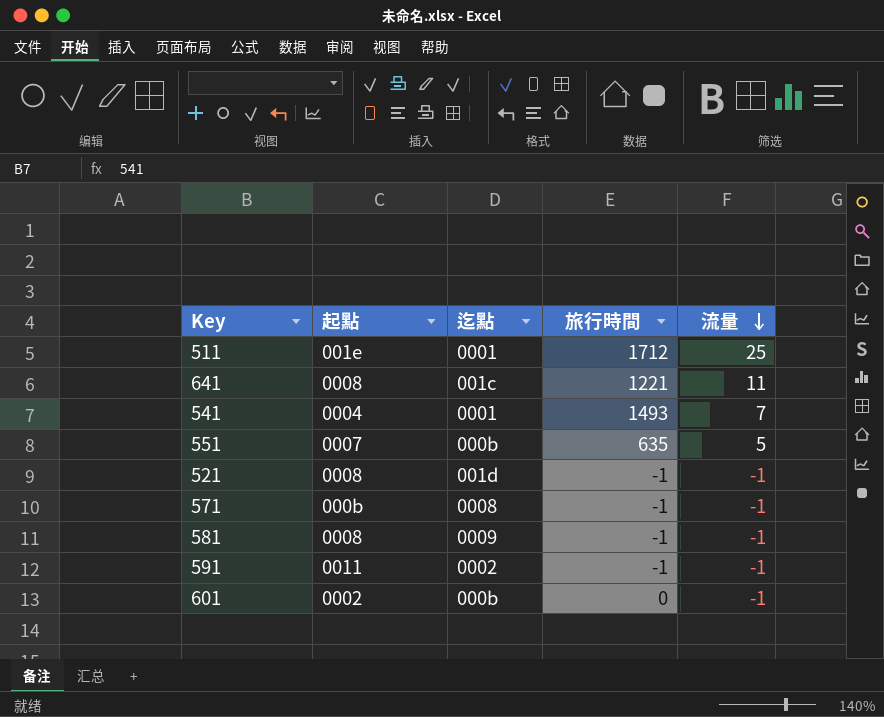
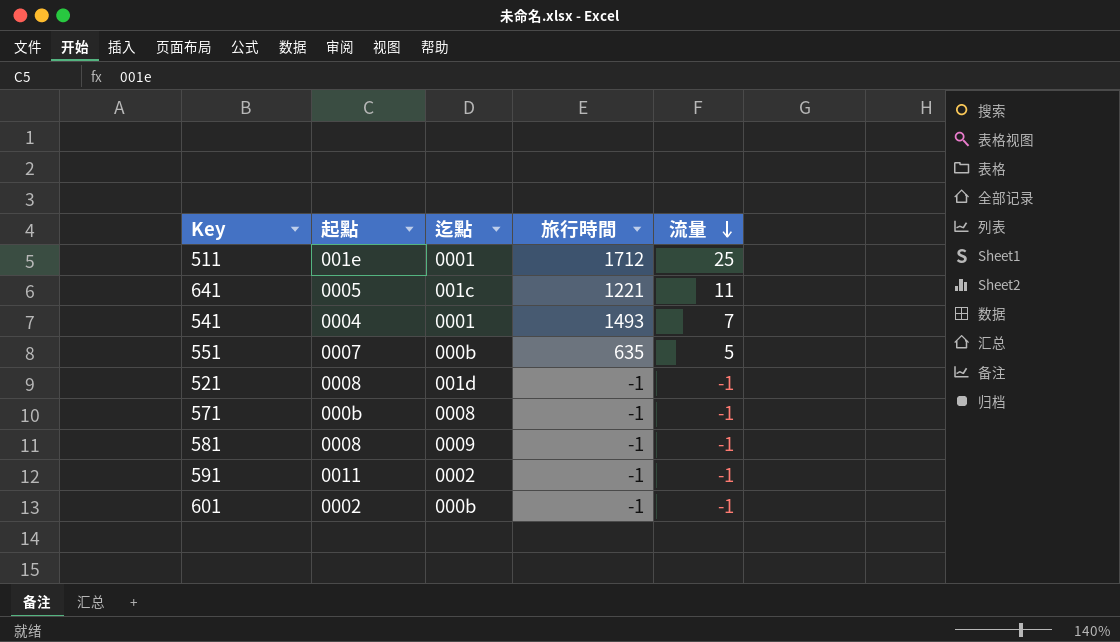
641 | 起點: 0008 -> 0005
601 | 旅行時間: 0 -> -1

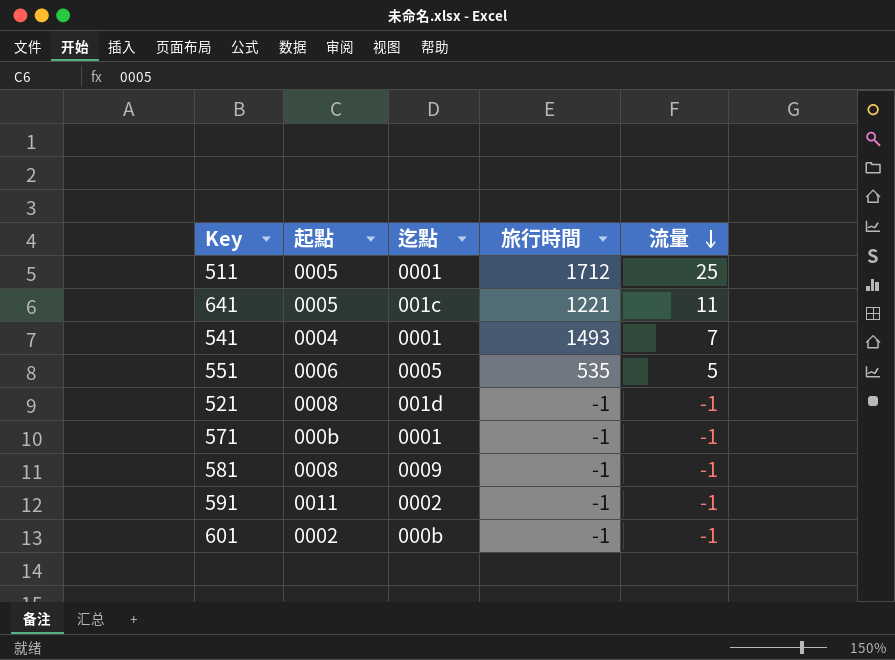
511 | 起點: 001e -> 0005
551 | 起點: 0007 -> 0006
551 | 迄點: 000b -> 0005
551 | 旅行時間: 635 -> 535
571 | 迄點: 0008 -> 0001

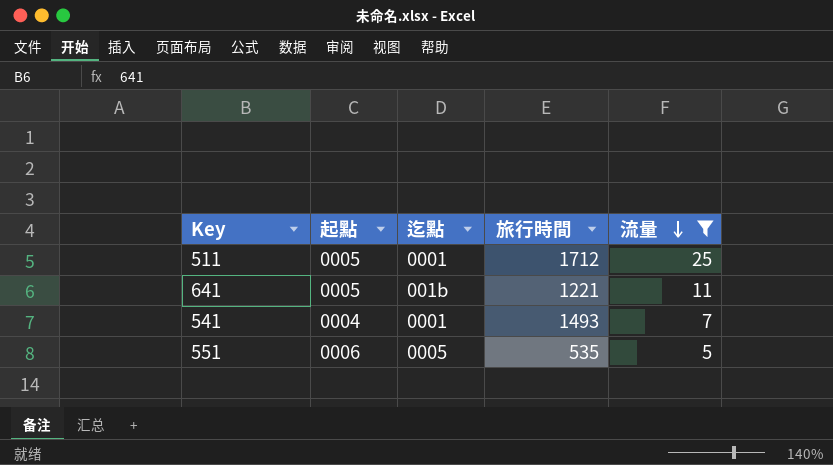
filter: none -> 流量 != -1
641 | 迄點: 001c -> 001b

